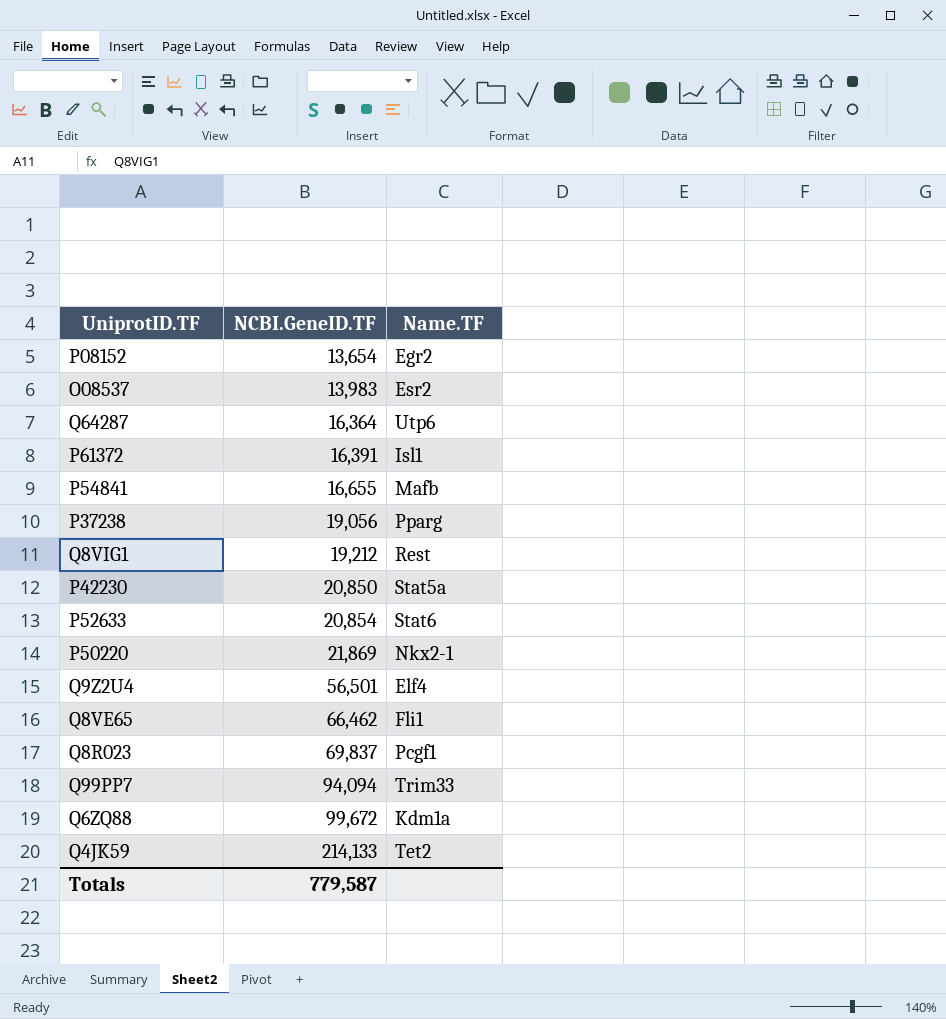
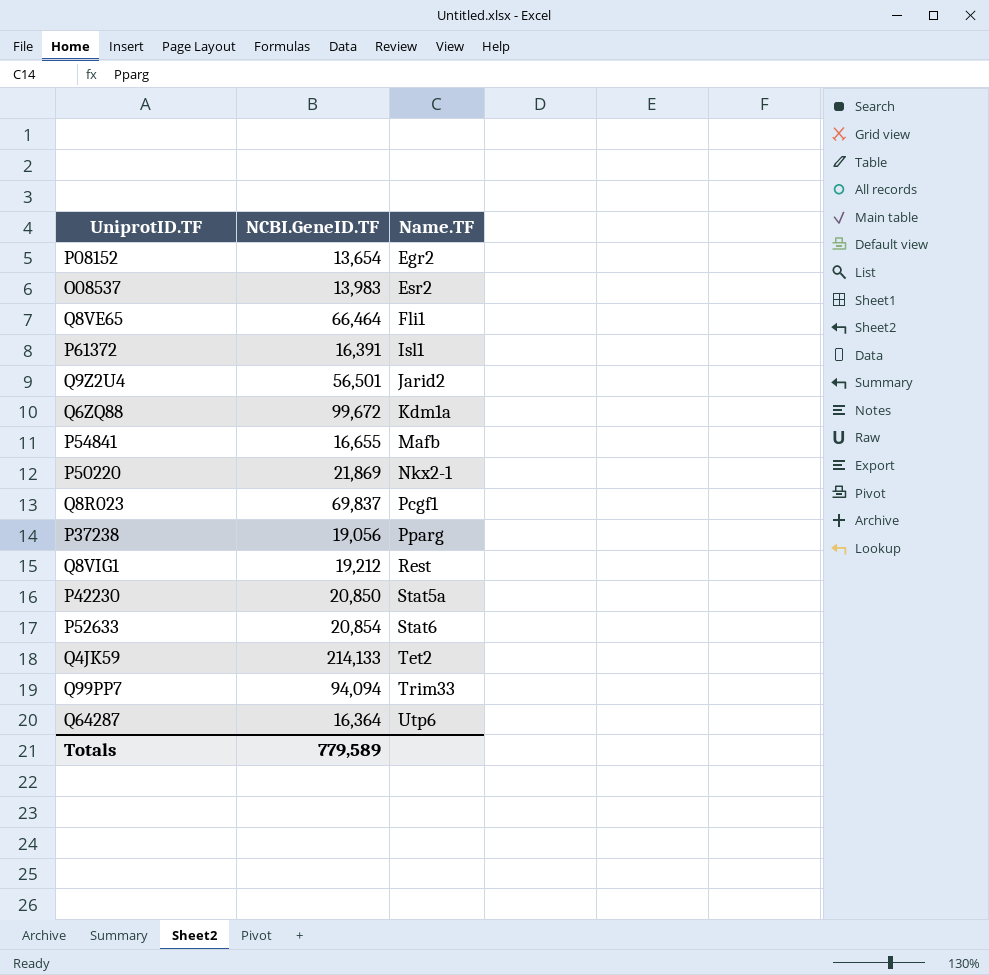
row order: NCBI.GeneID.TF ascending -> Name.TF ascending
Q8VE65 | NCBI.GeneID.TF: 66,462 -> 66,464
Q9Z2U4 | Name.TF: Elf4 -> Jarid2
Totals | NCBI.GeneID.TF: 779,587 -> 779,589

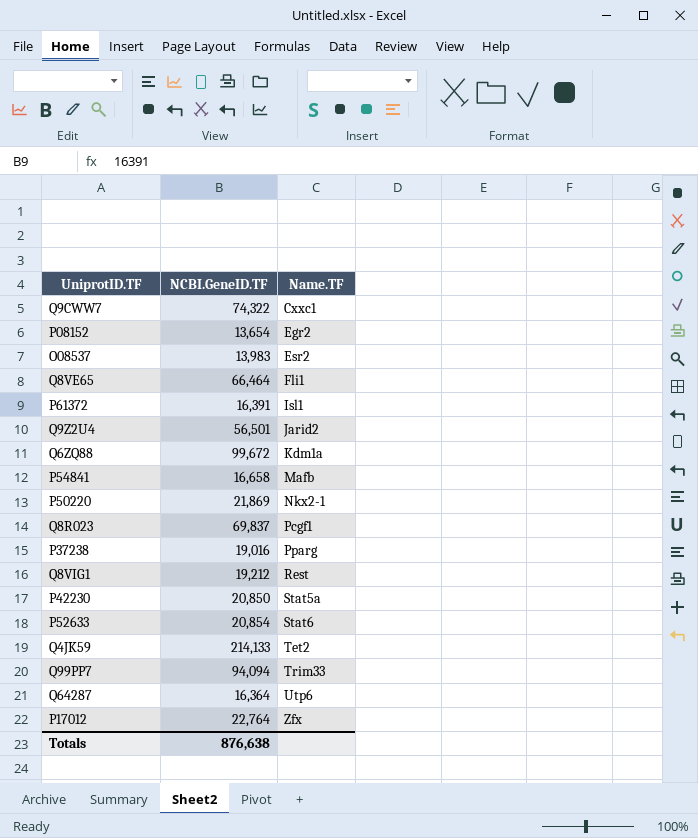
row Q9CWW7: none -> 74,322 | Cxxc1
P54841 | NCBI.GeneID.TF: 16,655 -> 16,658
P37238 | NCBI.GeneID.TF: 19,056 -> 19,016
row P17012: none -> 22,764 | Zfx
Totals | NCBI.GeneID.TF: 779,589 -> 876,638

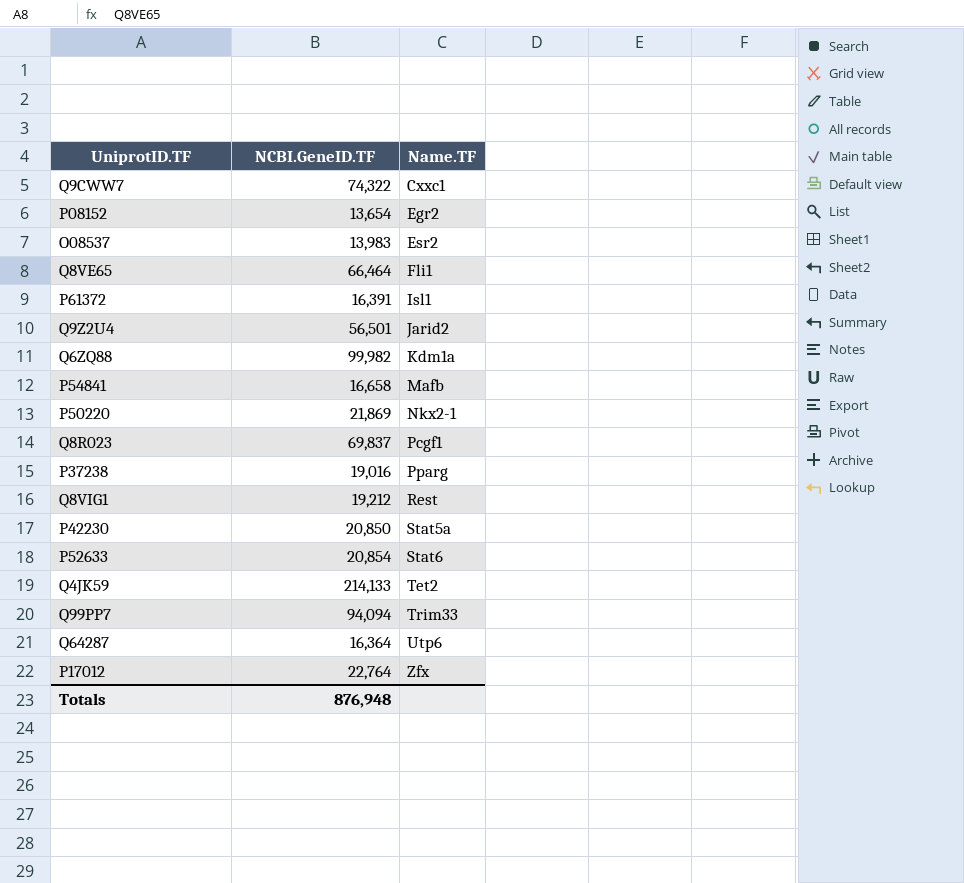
Q6ZQ88 | NCBI.GeneID.TF: 99,672 -> 99,982
Totals | NCBI.GeneID.TF: 876,638 -> 876,948

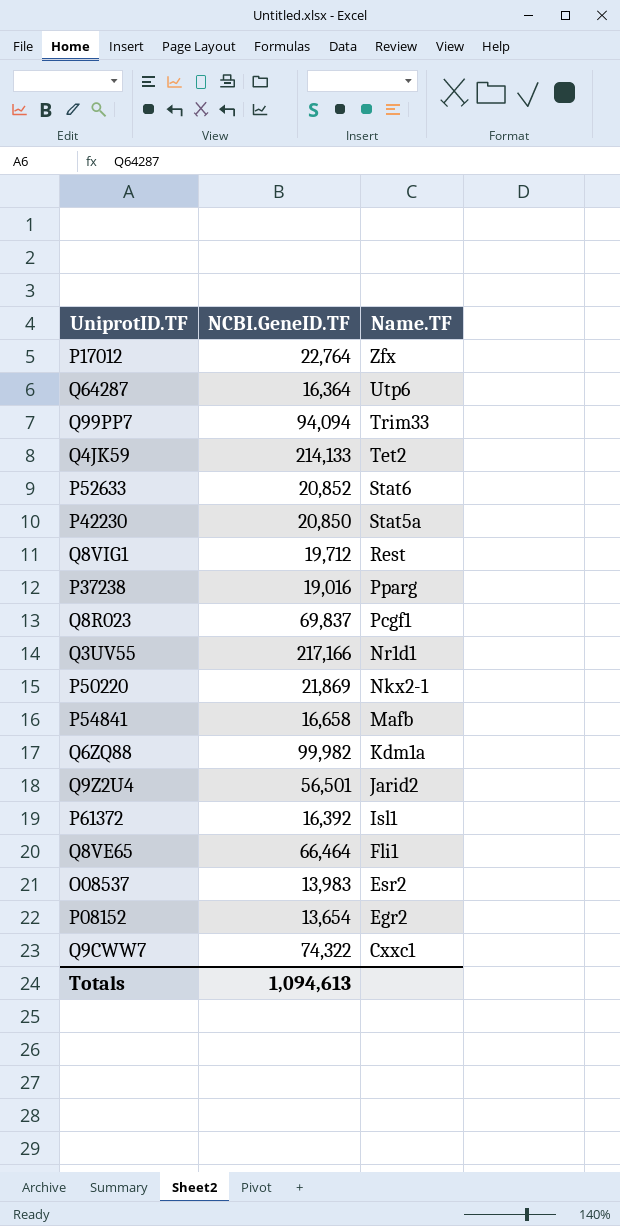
row order: Name.TF ascending -> Name.TF descending
P52633 | NCBI.GeneID.TF: 20,854 -> 20,852
Q8VIG1 | NCBI.GeneID.TF: 19,212 -> 19,712
row Q3UV55: none -> 217,166 | Nr1d1
P61372 | NCBI.GeneID.TF: 16,391 -> 16,392
Totals | NCBI.GeneID.TF: 876,948 -> 1,094,613

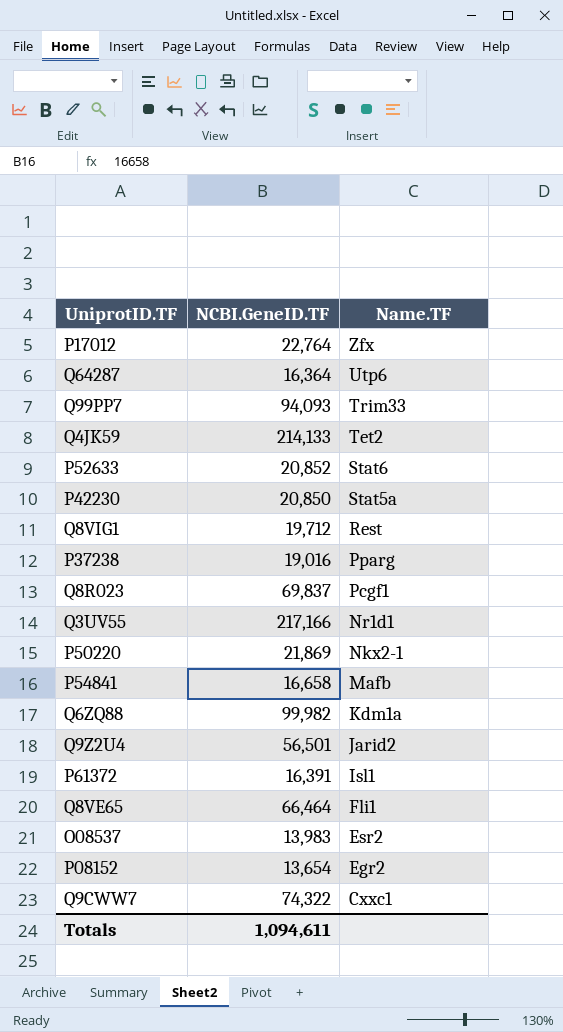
Q99PP7 | NCBI.GeneID.TF: 94,094 -> 94,093
P61372 | NCBI.GeneID.TF: 16,392 -> 16,391
Totals | NCBI.GeneID.TF: 1,094,613 -> 1,094,611

